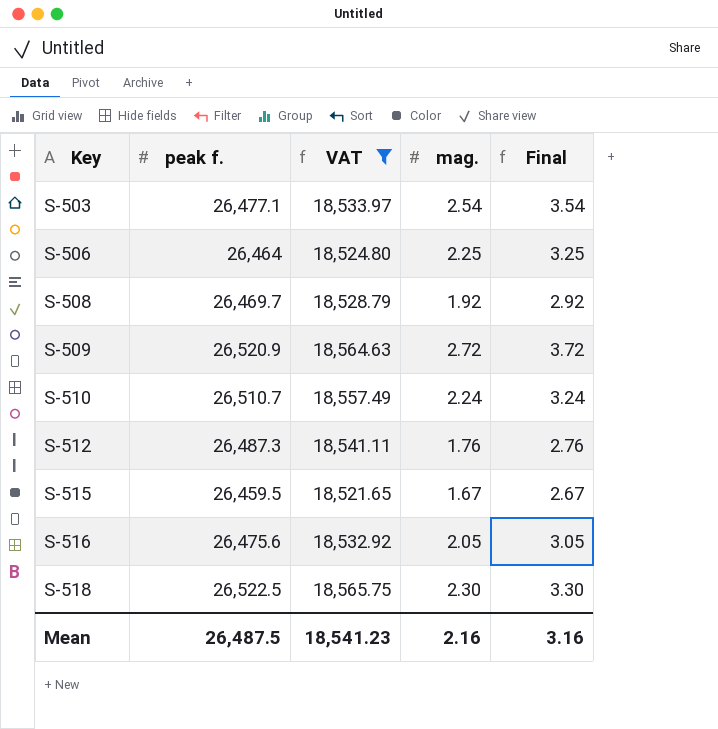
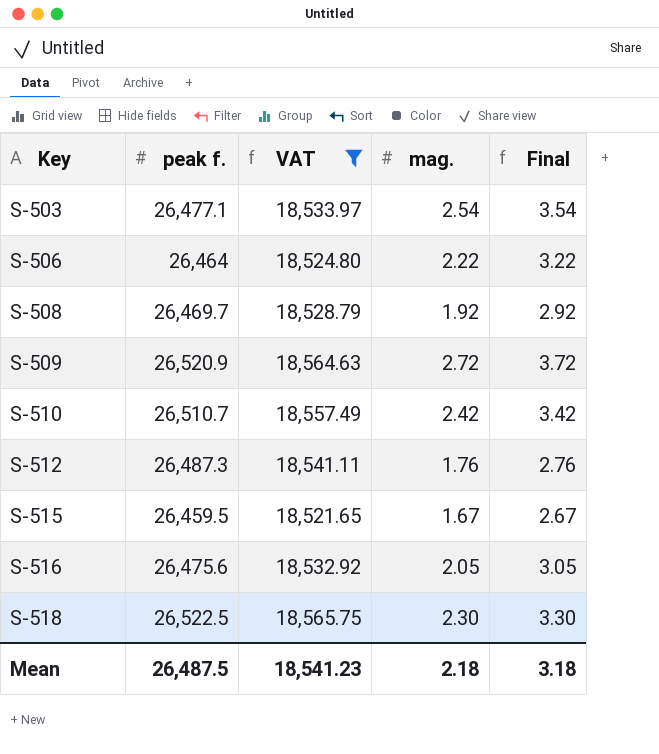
S-506 | mag.: 2.25 -> 2.22
S-506 | Final: 3.25 -> 3.22
S-510 | mag.: 2.24 -> 2.42
S-510 | Final: 3.24 -> 3.42
Mean | mag.: 2.16 -> 2.18
Mean | Final: 3.16 -> 3.18

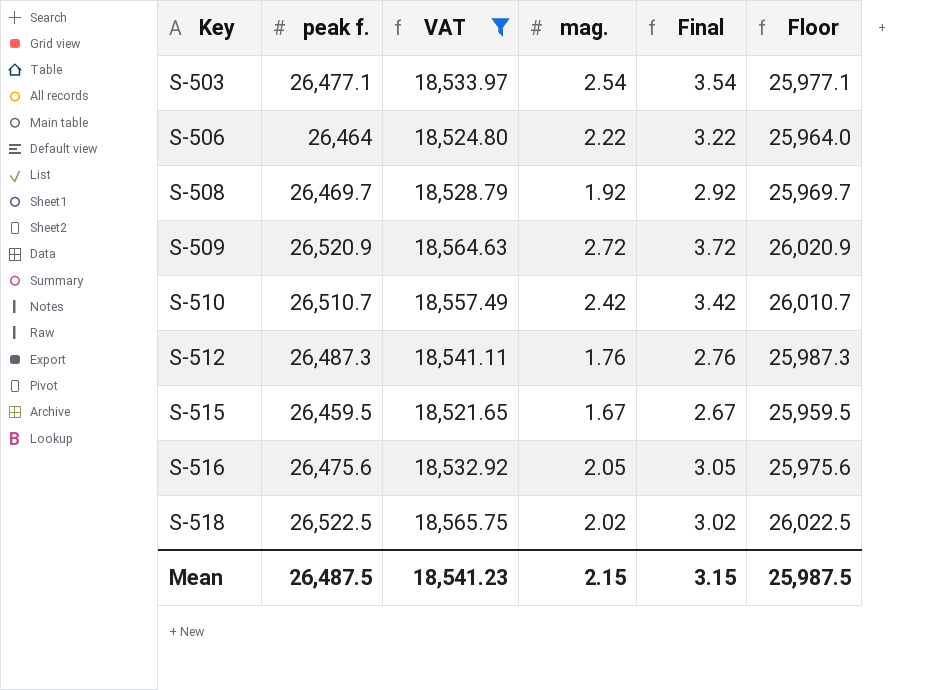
column Floor | formula: none -> [peak f.] - 500
S-518 | mag.: 2.30 -> 2.02
S-518 | Final: 3.30 -> 3.02
Mean | mag.: 2.18 -> 2.15
Mean | Final: 3.18 -> 3.15

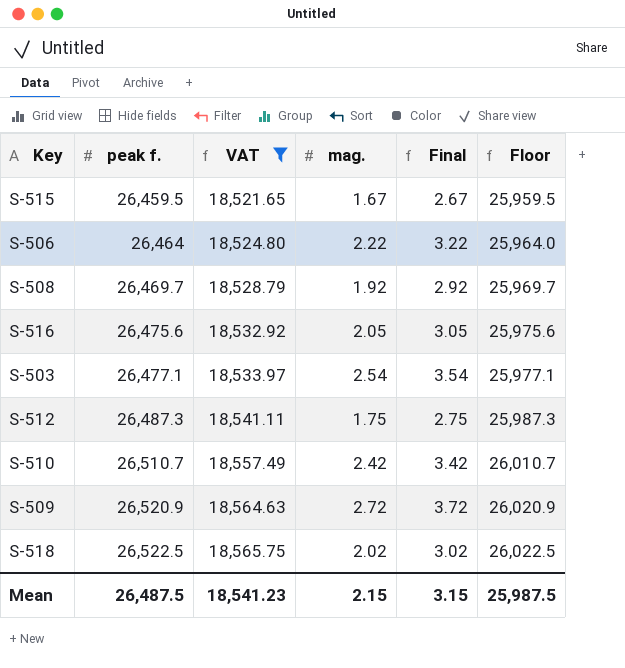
row order: Key ascending -> peak f. ascending
S-512 | mag.: 1.76 -> 1.75
S-512 | Final: 2.76 -> 2.75

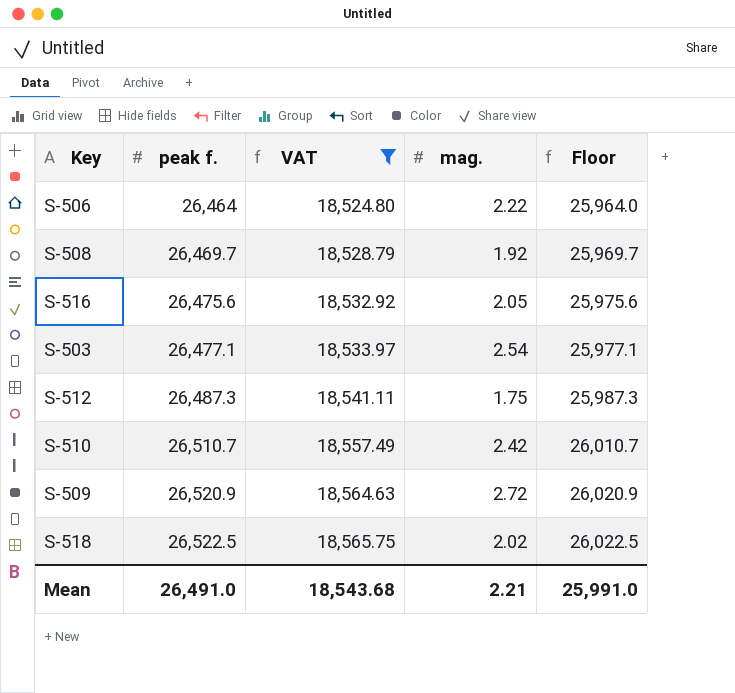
column Final | formula: [mag.] + 1 -> none
row S-515: 26,459.5 | 18,521.65 | 1.67 | 2.67 | 25,959.5 -> none
Mean | peak f.: 26,487.5 -> 26,491.0
Mean | VAT: 18,541.23 -> 18,543.68
Mean | mag.: 2.15 -> 2.21
Mean | Floor: 25,987.5 -> 25,991.0

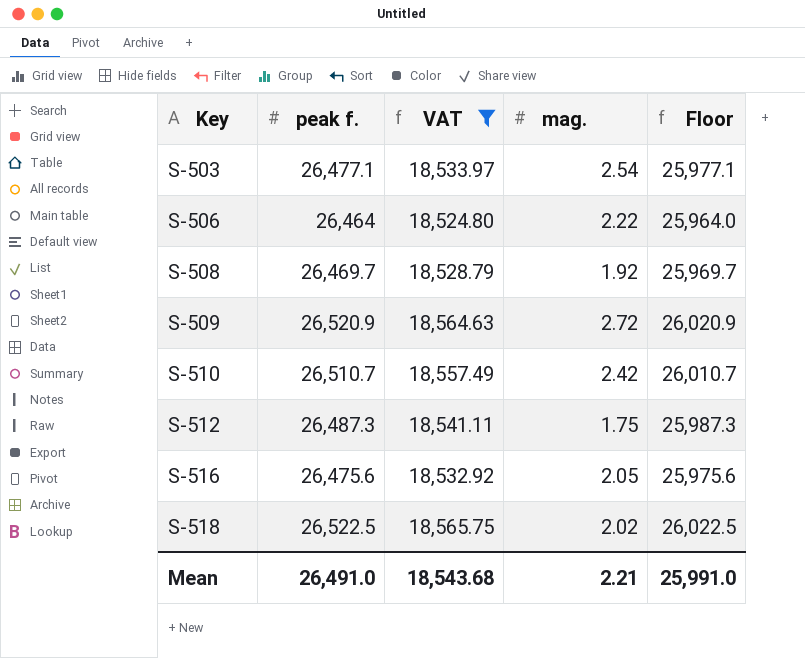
row order: peak f. ascending -> Key ascending

